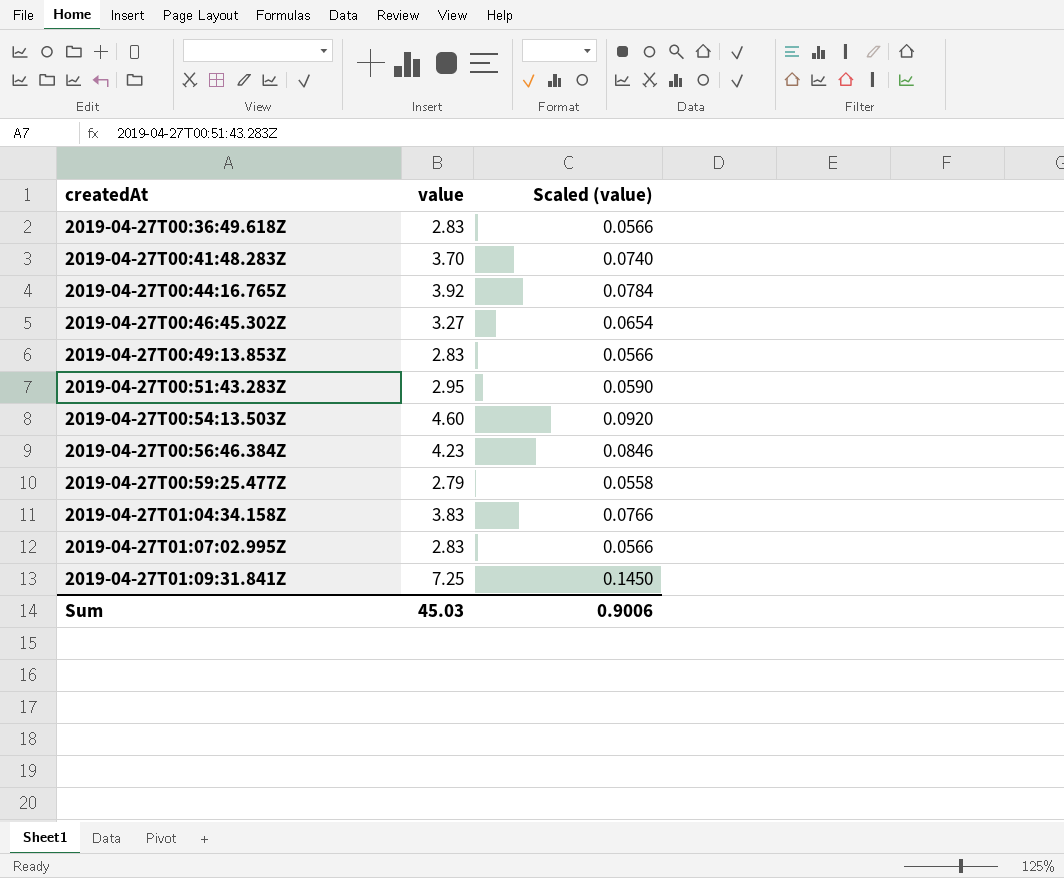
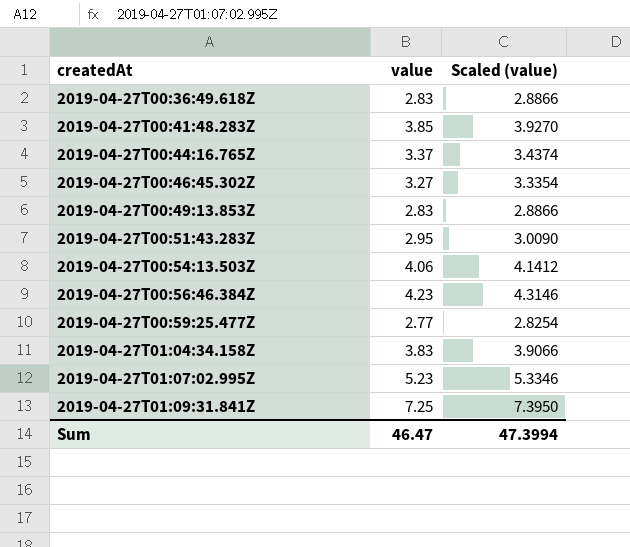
column Scaled (value) | formula: [value] * 0.02 -> [value] * 1.02
2019-04-27T00:41:48.283Z | value: 3.70 -> 3.85
2019-04-27T00:44:16.765Z | value: 3.92 -> 3.37
2019-04-27T00:54:13.503Z | value: 4.60 -> 4.06
2019-04-27T00:59:25.477Z | value: 2.79 -> 2.77
2019-04-27T01:07:02.995Z | value: 2.83 -> 5.23
Sum | value: 45.03 -> 46.47
Sum | Scaled (value): 0.9006 -> 47.3994

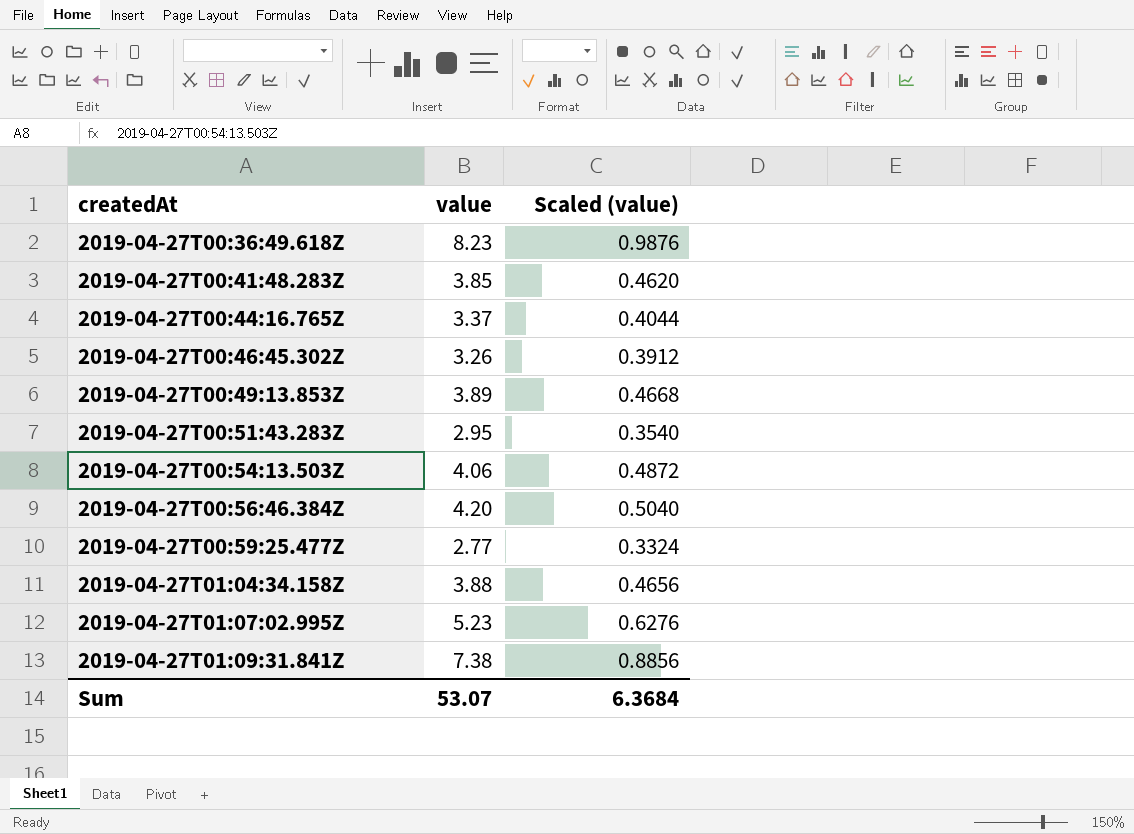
column Scaled (value) | formula: [value] * 1.02 -> [value] * 0.12
2019-04-27T00:36:49.618Z | value: 2.83 -> 8.23
2019-04-27T00:46:45.302Z | value: 3.27 -> 3.26
2019-04-27T00:49:13.853Z | value: 2.83 -> 3.89
2019-04-27T00:56:46.384Z | value: 4.23 -> 4.20
2019-04-27T01:04:34.158Z | value: 3.83 -> 3.88
2019-04-27T01:09:31.841Z | value: 7.25 -> 7.38
Sum | value: 46.47 -> 53.07
Sum | Scaled (value): 47.3994 -> 6.3684

